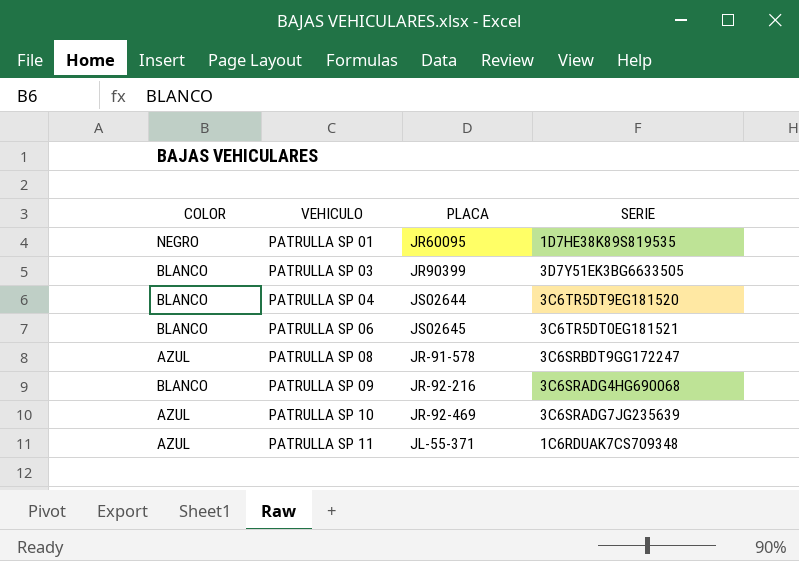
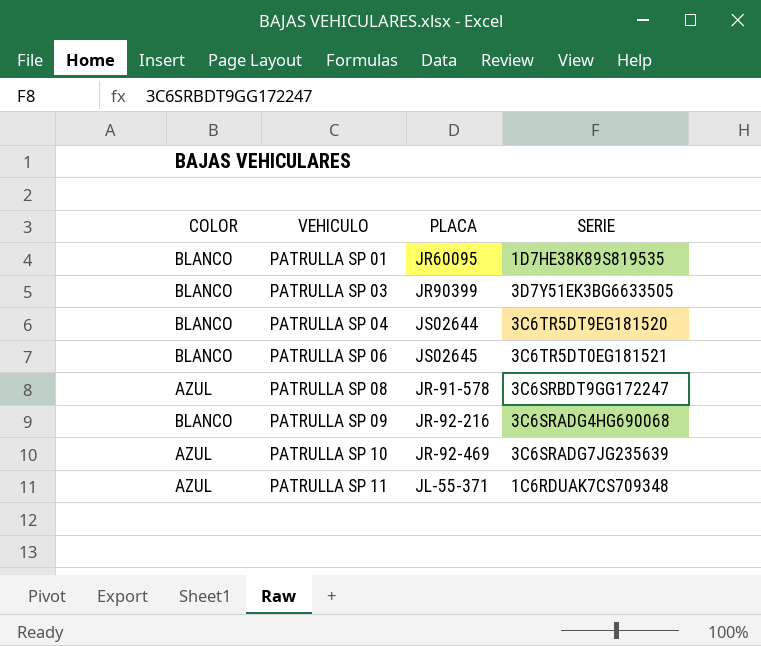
PATRULLA SP 01 | COLOR: NEGRO -> BLANCO

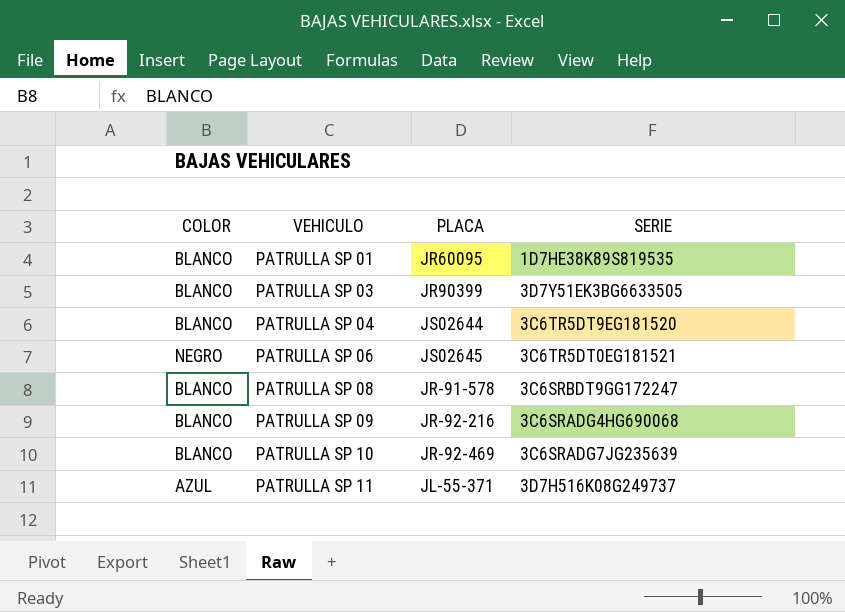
PATRULLA SP 06 | COLOR: BLANCO -> NEGRO
PATRULLA SP 08 | COLOR: AZUL -> BLANCO
PATRULLA SP 10 | COLOR: AZUL -> BLANCO
PATRULLA SP 11 | SERIE: 1C6RDUAK7CS709348 -> 3D7H516K08G249737

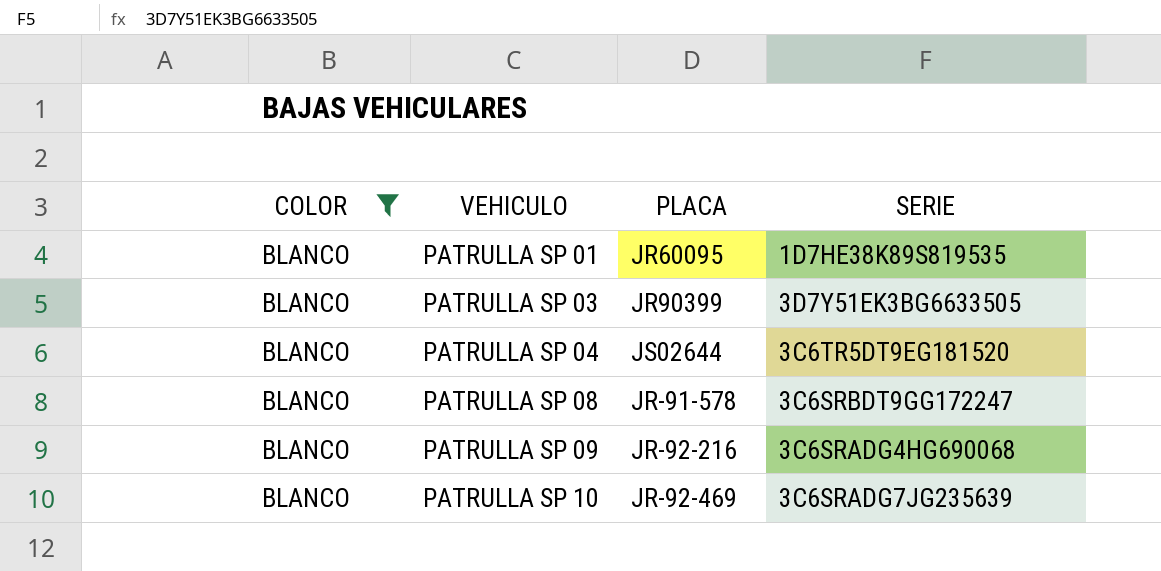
filter: none -> COLOR = BLANCO

